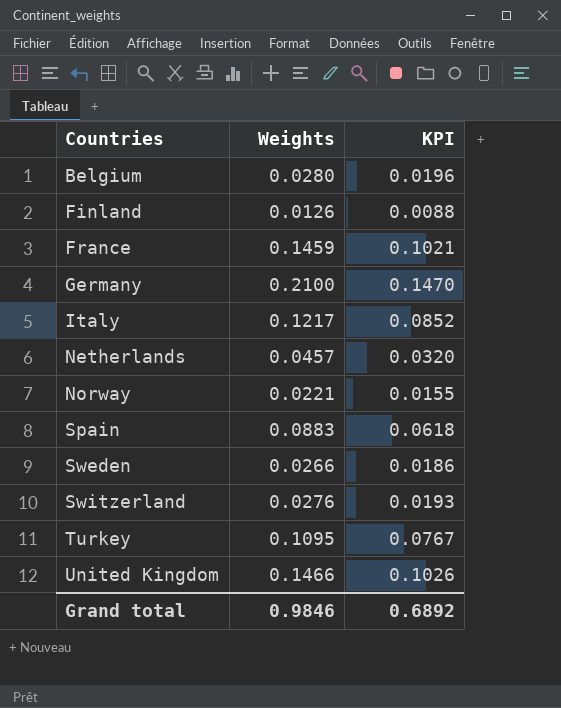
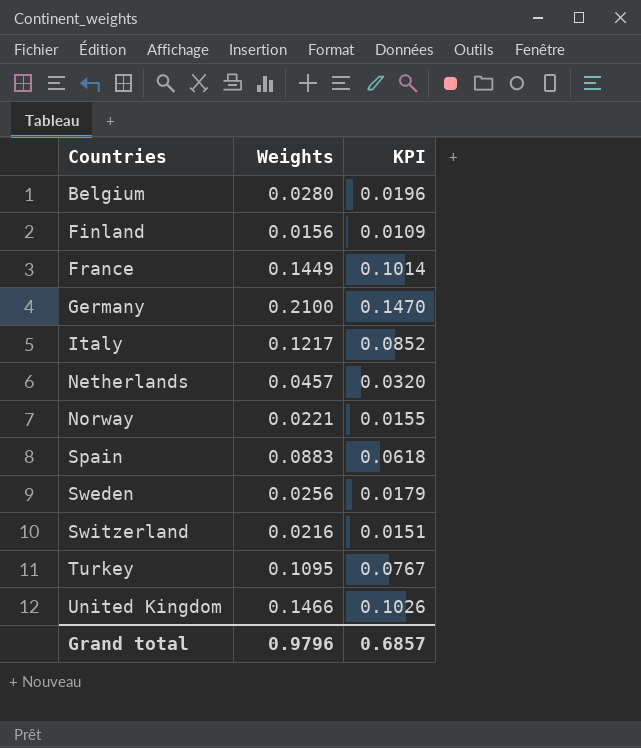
Finland | Weights: 0.0126 -> 0.0156
Finland | KPI: 0.0088 -> 0.0109
France | Weights: 0.1459 -> 0.1449
France | KPI: 0.1021 -> 0.1014
Sweden | Weights: 0.0266 -> 0.0256
Sweden | KPI: 0.0186 -> 0.0179
Switzerland | Weights: 0.0276 -> 0.0216
Switzerland | KPI: 0.0193 -> 0.0151
Grand total | Weights: 0.9846 -> 0.9796
Grand total | KPI: 0.6892 -> 0.6857

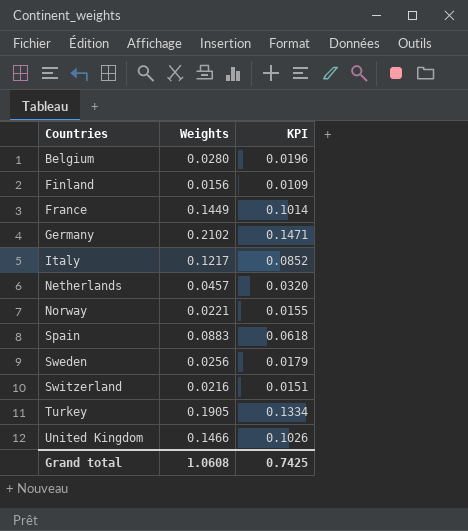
Germany | Weights: 0.2100 -> 0.2102
Germany | KPI: 0.1470 -> 0.1471
Turkey | Weights: 0.1095 -> 0.1905
Turkey | KPI: 0.0767 -> 0.1334
Grand total | Weights: 0.9796 -> 1.0608
Grand total | KPI: 0.6857 -> 0.7425

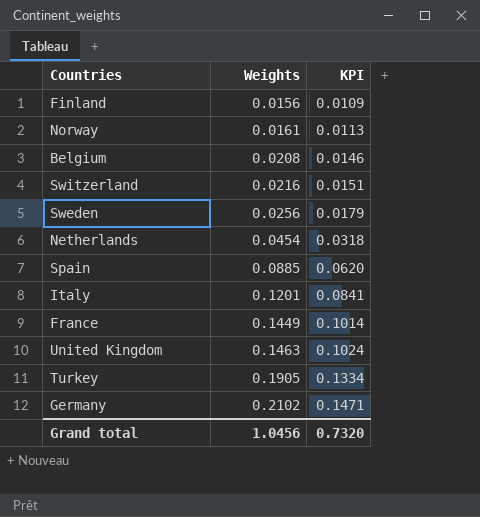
row order: Countries ascending -> Weights ascending
Norway | Weights: 0.0221 -> 0.0161
Norway | KPI: 0.0155 -> 0.0113
Belgium | Weights: 0.0280 -> 0.0208
Belgium | KPI: 0.0196 -> 0.0146
Netherlands | Weights: 0.0457 -> 0.0454
Netherlands | KPI: 0.0320 -> 0.0318
Spain | Weights: 0.0883 -> 0.0885
Spain | KPI: 0.0618 -> 0.0620
Italy | Weights: 0.1217 -> 0.1201
Italy | KPI: 0.0852 -> 0.0841
United Kingdom | Weights: 0.1466 -> 0.1463
United Kingdom | KPI: 0.1026 -> 0.1024
Grand total | Weights: 1.0608 -> 1.0456
Grand total | KPI: 0.7425 -> 0.7320

